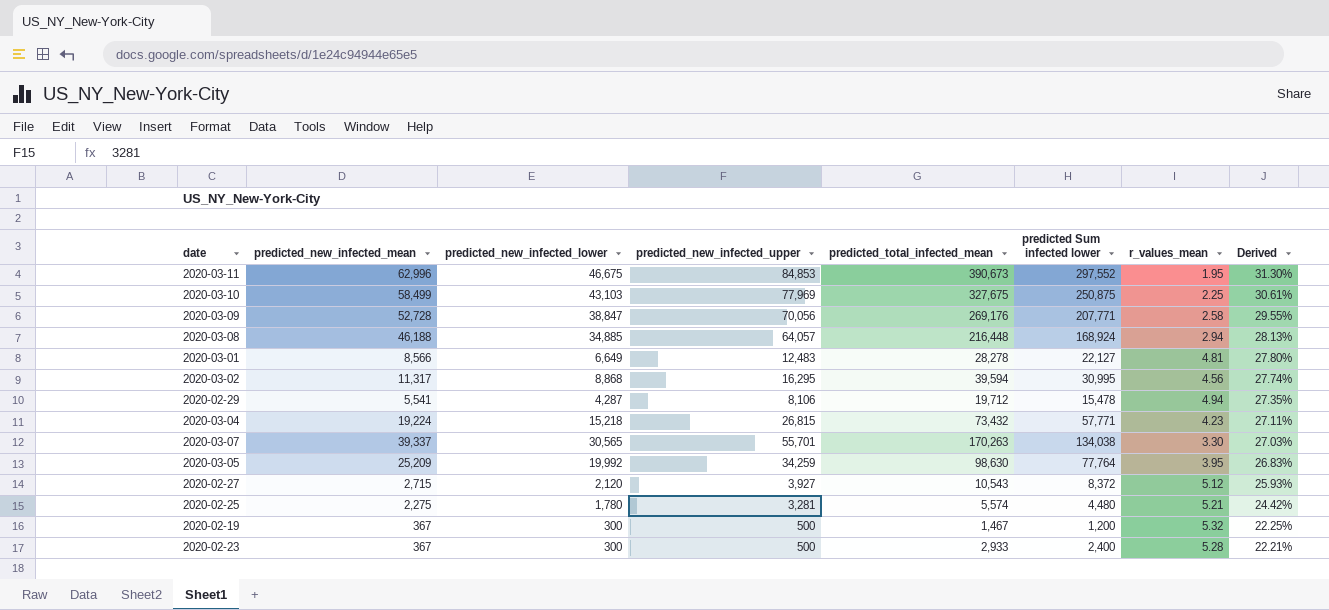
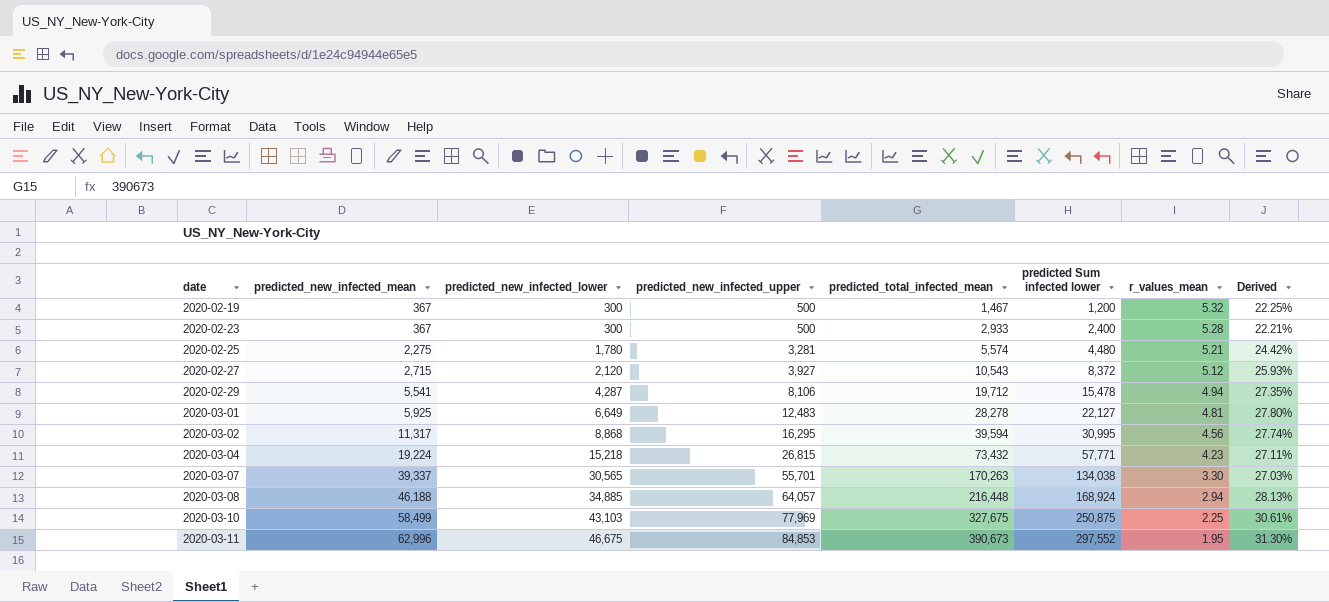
row order: Derived descending -> date ascending
row 2020-03-09: 52,728 | 38,847 | 70,056 | 269,176 | 207,771 | 2.58 | 29.55% -> none
row 2020-03-05: 25,209 | 19,992 | 34,259 | 98,630 | 77,764 | 3.95 | 26.83% -> none
2020-03-01 | predicted_new_infected_mean: 8,566 -> 5,925

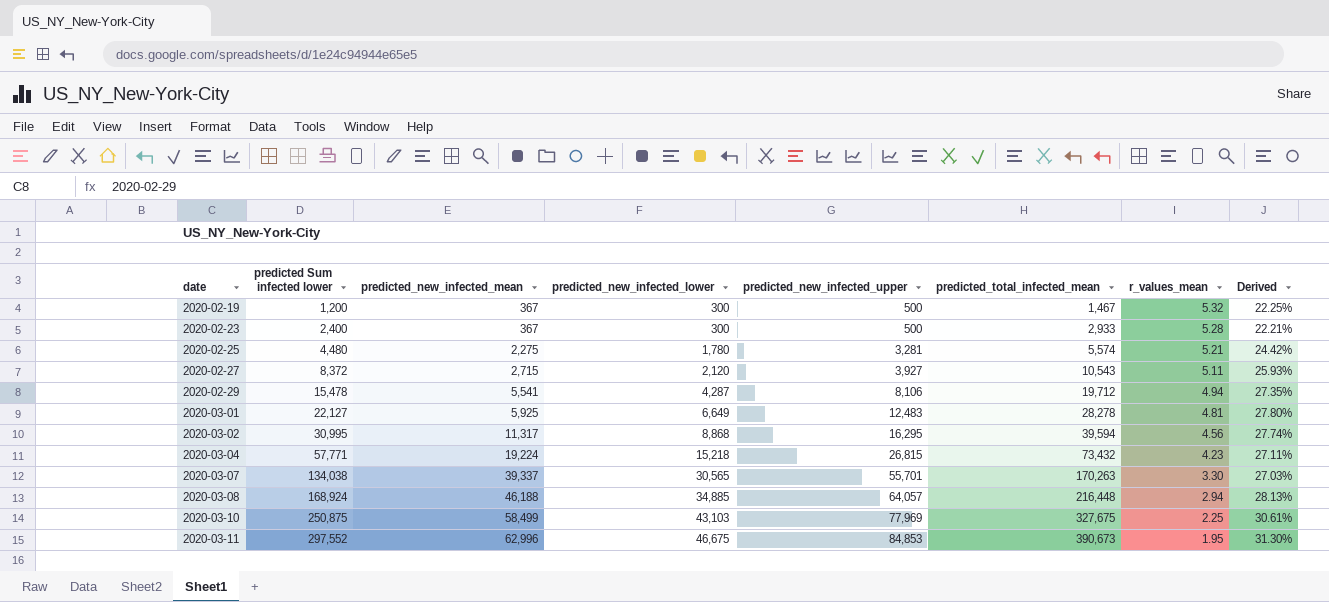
column predicted Sum infected lower | position: 6 -> 2
2020-02-27 | r_values_mean: 5.12 -> 5.11

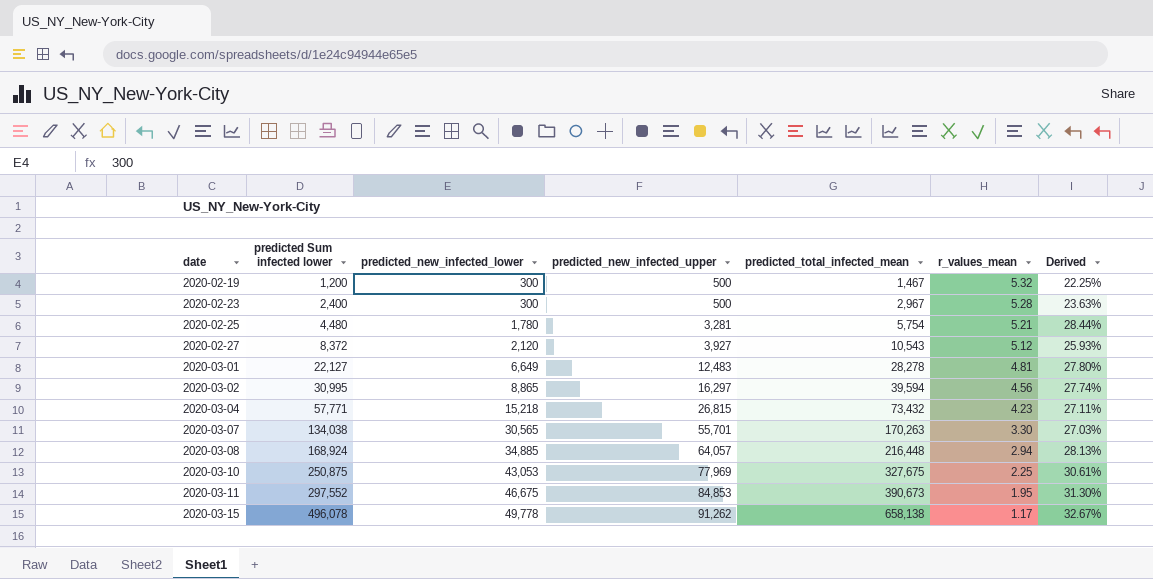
column predicted_new_infected_mean | position: 3 -> none
row 2020-02-29: 15,478 | 5,541 | 4,287 | 8,106 | 19,712 | 4.94 | 27.35% -> none
2020-02-23 | predicted_total_infected_mean: 2,933 -> 2,967
2020-02-23 | Derived: 22.21% -> 23.63%
2020-02-25 | predicted_total_infected_mean: 5,574 -> 5,754
2020-02-25 | Derived: 24.42% -> 28.44%
2020-02-27 | r_values_mean: 5.11 -> 5.12
2020-03-02 | predicted_new_infected_lower: 8,868 -> 8,865
2020-03-02 | predicted_new_infected_upper: 16,295 -> 16,297
2020-03-10 | predicted_new_infected_lower: 43,103 -> 43,053
row 2020-03-15: none -> 496,078 | 49,778 | 91,262 | 658,138 | 1.17 | 32.67%

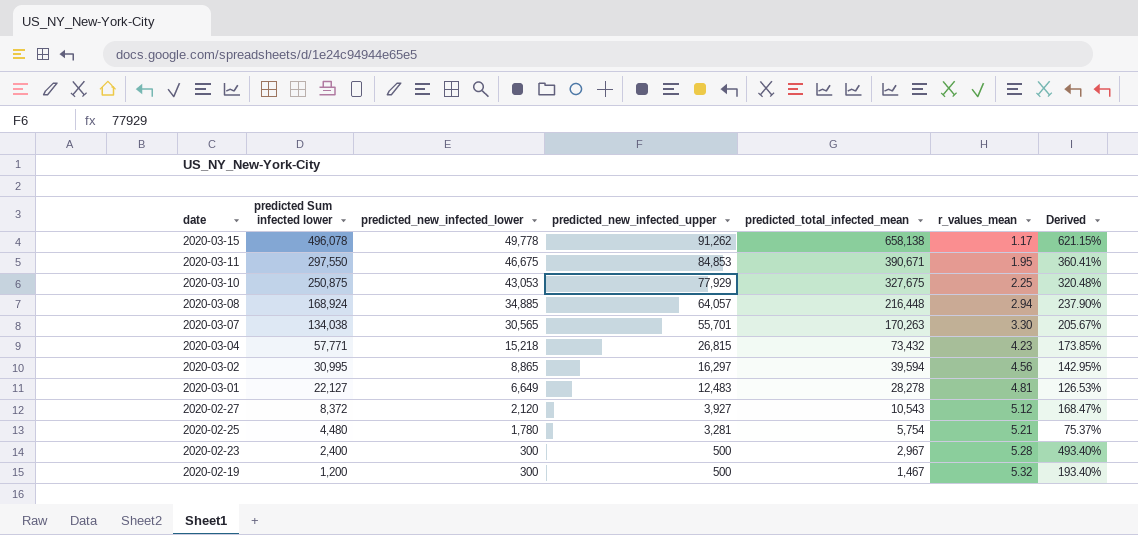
row order: date ascending -> date descending
column Derived | formula: ([predicted_total_infected_mean] - [predicted Sum infected lower]) / [predicted Sum infected lower] -> ([predicted_total_infected_mean] - [predicted_new_infected_upper]) / [predicted_new_infected_upper]
2020-03-11 | predicted Sum infected lower: 297,552 -> 297,550
2020-03-11 | predicted_total_infected_mean: 390,673 -> 390,671
2020-03-10 | predicted_new_infected_upper: 77,969 -> 77,929

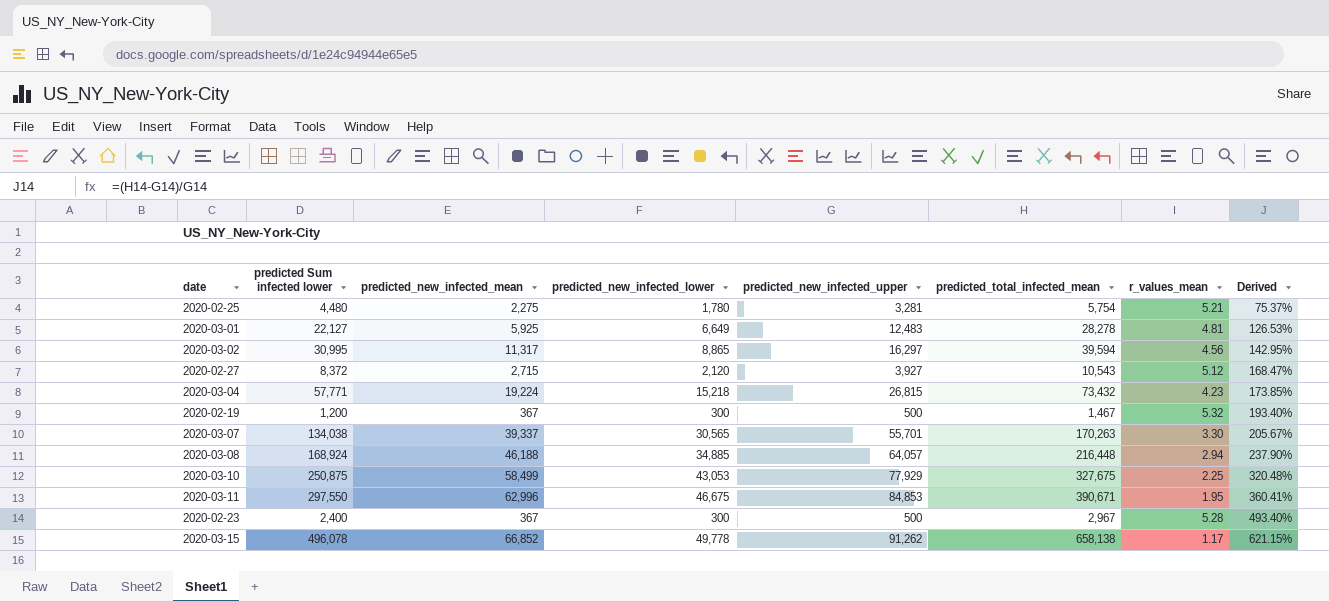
row order: date descending -> Derived ascending
column predicted_new_infected_mean | position: none -> 3

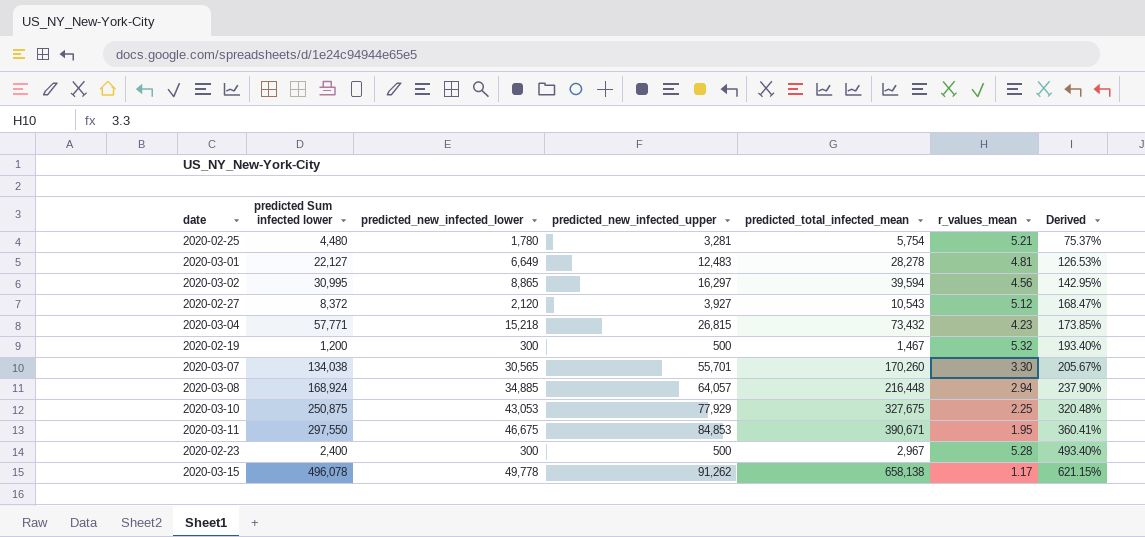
column predicted_new_infected_mean | position: 3 -> none
2020-03-07 | predicted_total_infected_mean: 170,263 -> 170,260

